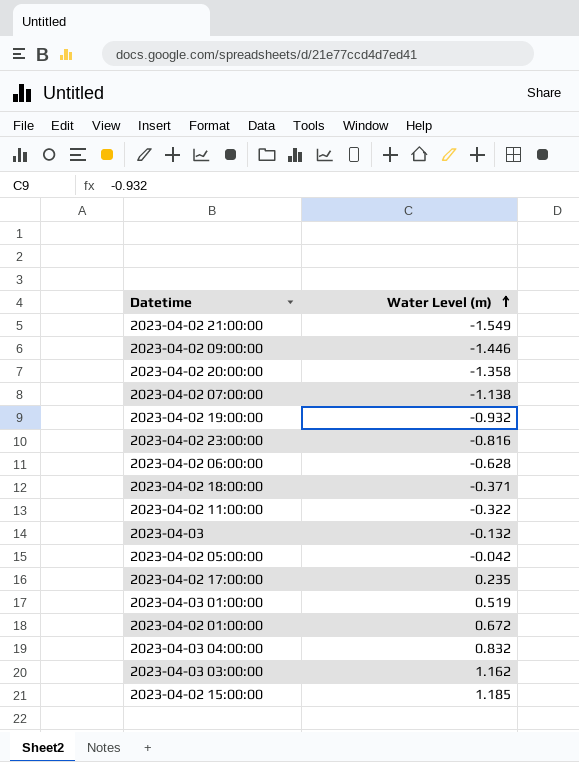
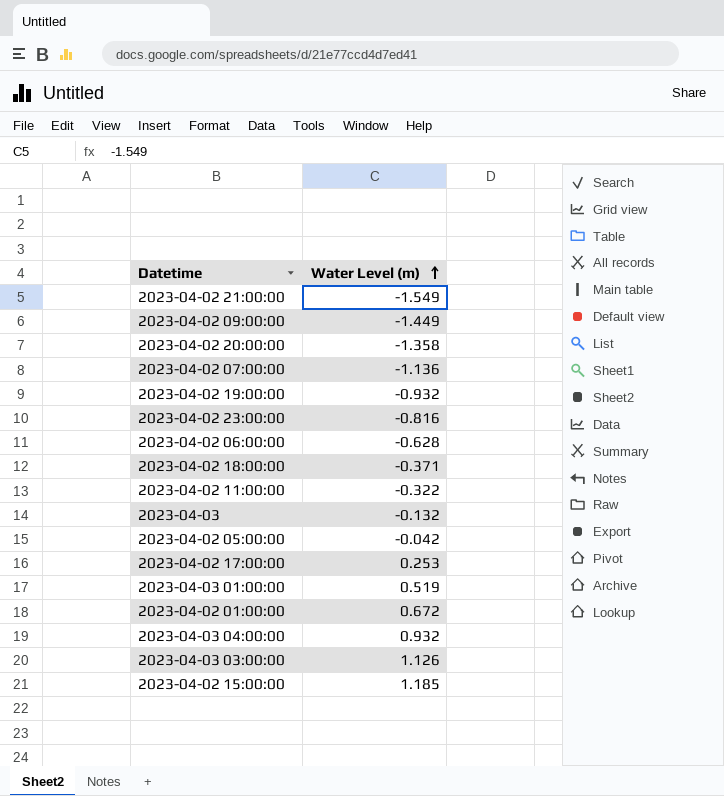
2023-04-02 09:00:00 | Water Level (m): -1.446 -> -1.449
2023-04-02 07:00:00 | Water Level (m): -1.138 -> -1.136
2023-04-02 17:00:00 | Water Level (m): 0.235 -> 0.253
2023-04-03 04:00:00 | Water Level (m): 0.832 -> 0.932
2023-04-03 03:00:00 | Water Level (m): 1.162 -> 1.126

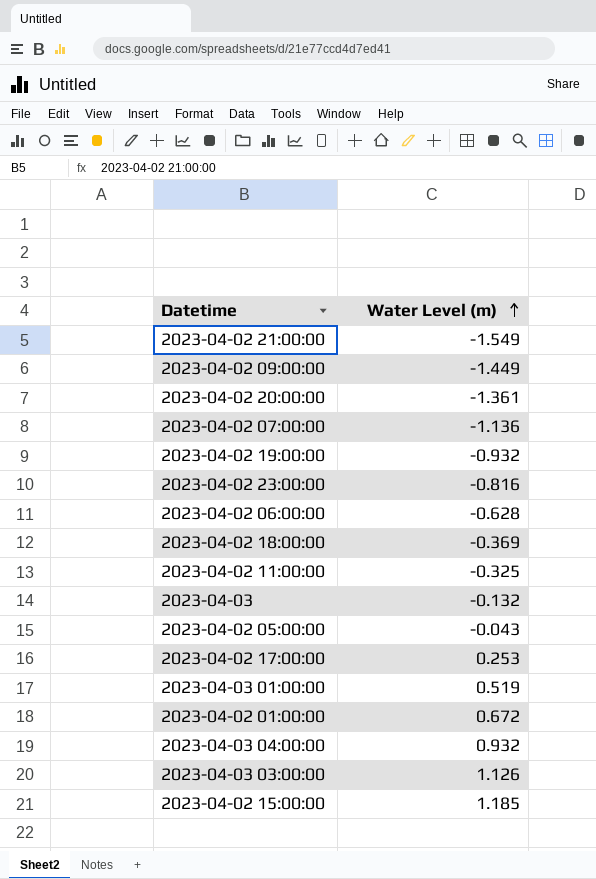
2023-04-02 20:00:00 | Water Level (m): -1.358 -> -1.361
2023-04-02 18:00:00 | Water Level (m): -0.371 -> -0.369
2023-04-02 11:00:00 | Water Level (m): -0.322 -> -0.325
2023-04-02 05:00:00 | Water Level (m): -0.042 -> -0.043

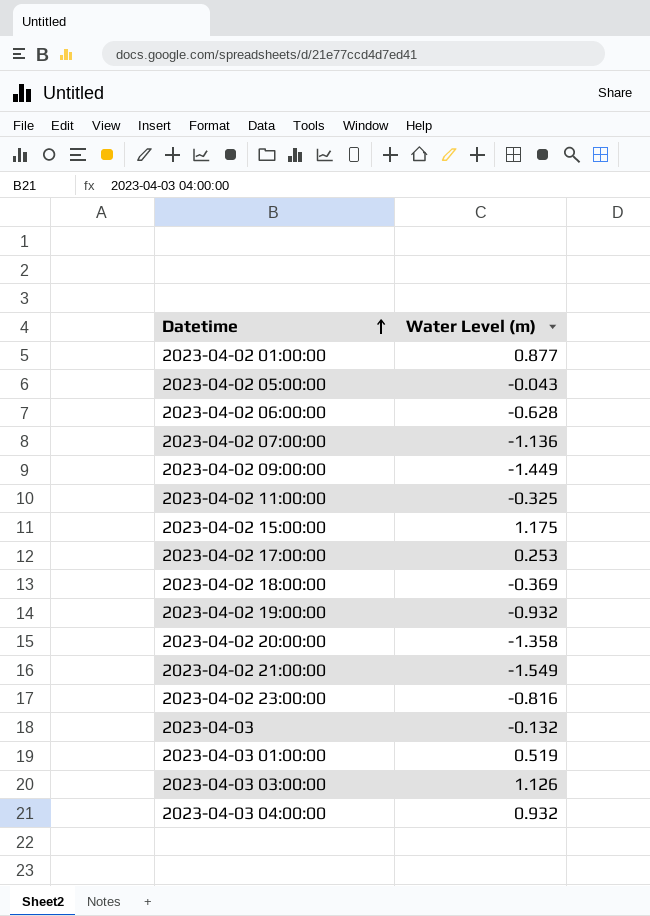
row order: Water Level (m) ascending -> Datetime ascending
2023-04-02 01:00:00 | Water Level (m): 0.672 -> 0.877
2023-04-02 15:00:00 | Water Level (m): 1.185 -> 1.175
2023-04-02 20:00:00 | Water Level (m): -1.361 -> -1.358

